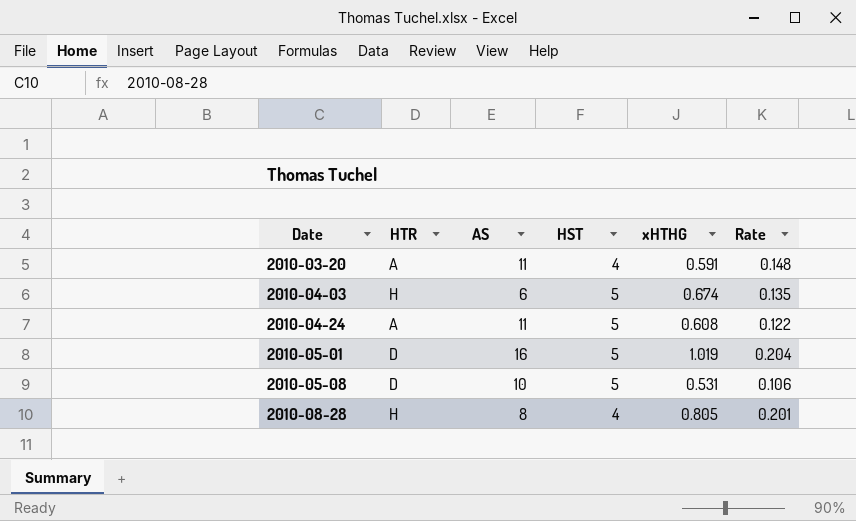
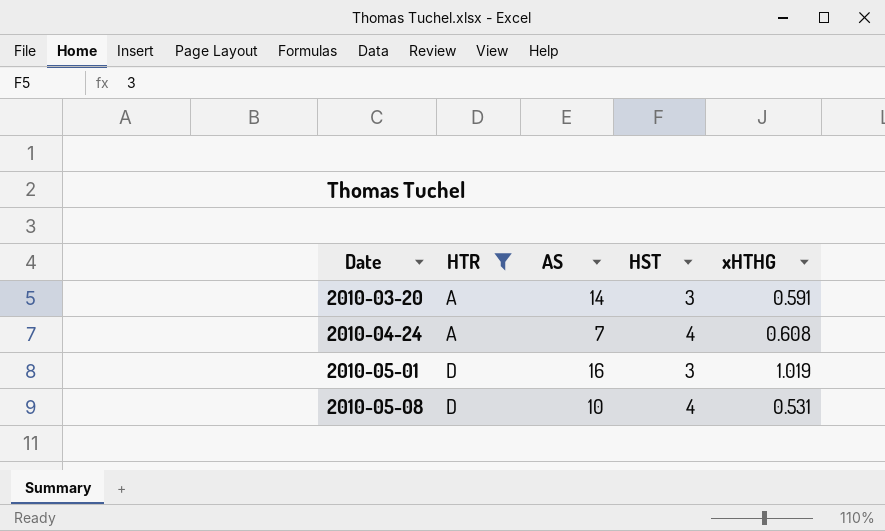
filter: none -> HTR != H
column Rate | formula: [xHTHG] / [HST] -> none
2010-03-20 | AS: 11 -> 14
2010-03-20 | HST: 4 -> 3
2010-04-24 | AS: 11 -> 7
2010-04-24 | HST: 5 -> 4
2010-05-01 | HST: 5 -> 3
2010-05-08 | HST: 5 -> 4

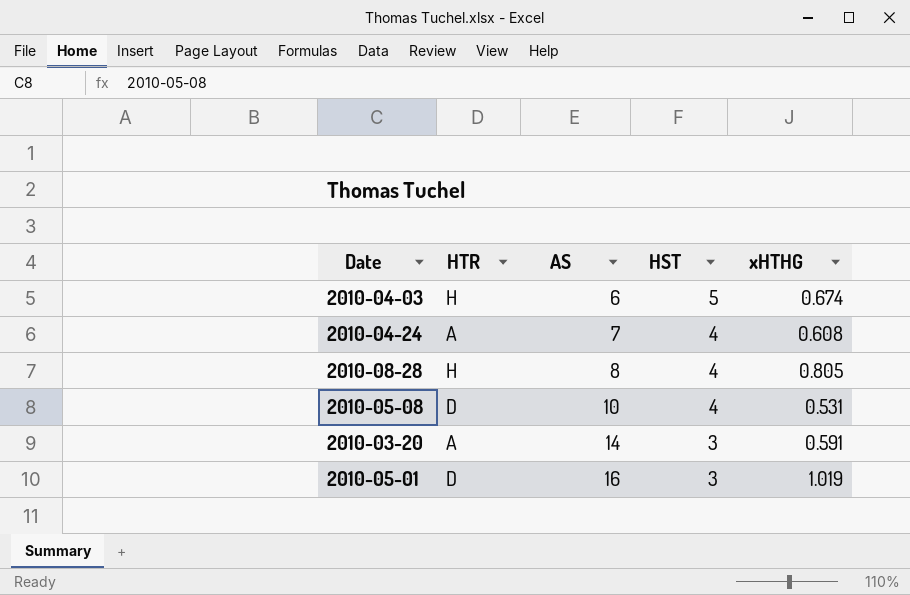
filter: HTR != H -> none
row order: Date ascending -> AS ascending

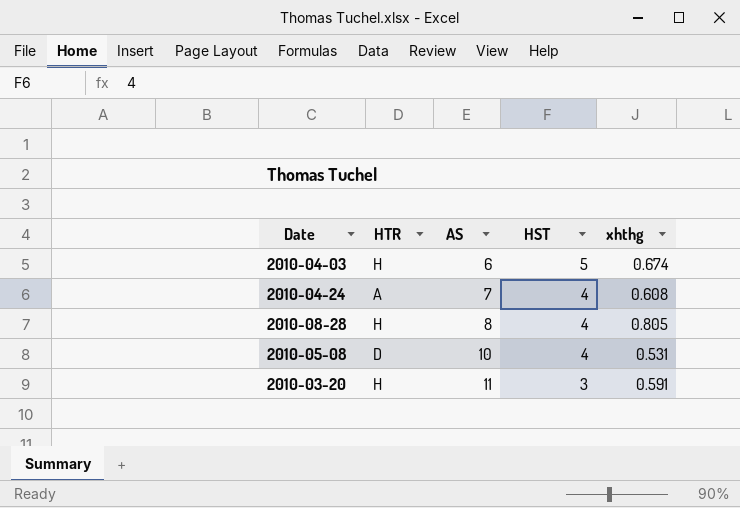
column name: xHTHG -> xhthg
row 2010-05-01: D | 16 | 3 | 1.019 -> none
2010-03-20 | HTR: A -> H
2010-03-20 | AS: 14 -> 11

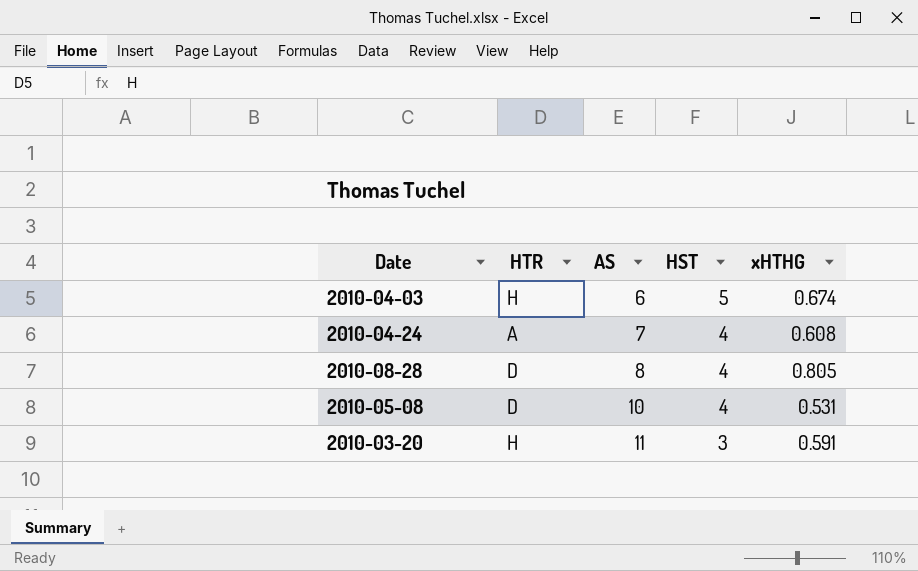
column name: xhthg -> xHTHG
2010-08-28 | HTR: H -> D

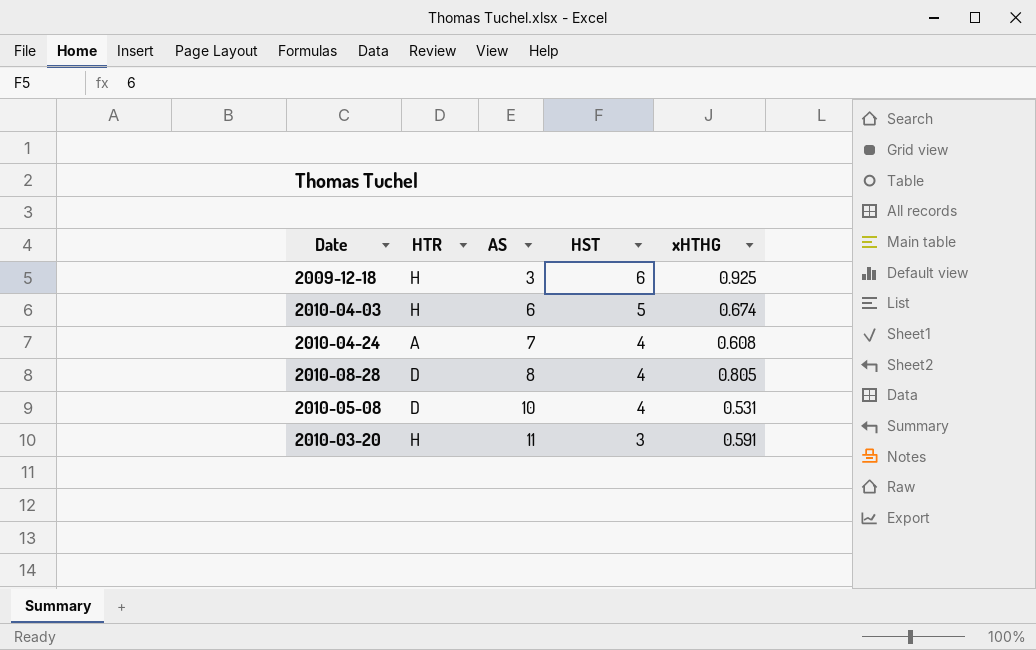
row 2009-12-18: none -> H | 3 | 6 | 0.925

